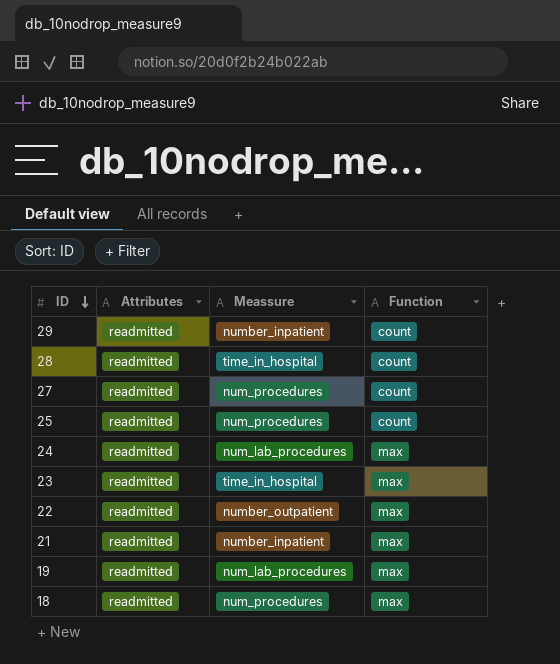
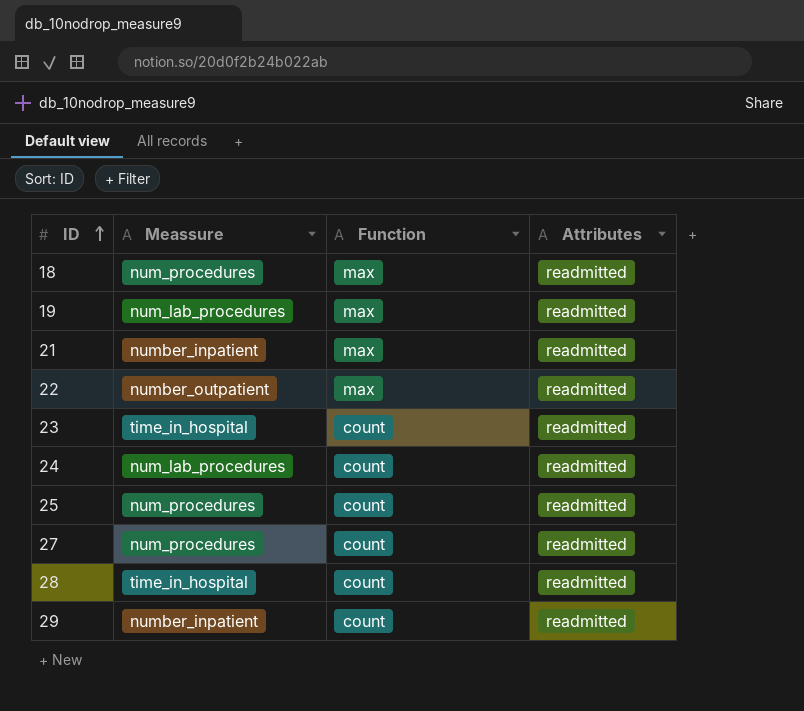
row order: ID descending -> ID ascending
column Attributes | position: 2 -> 4
23 | Function: max -> count
24 | Function: max -> count

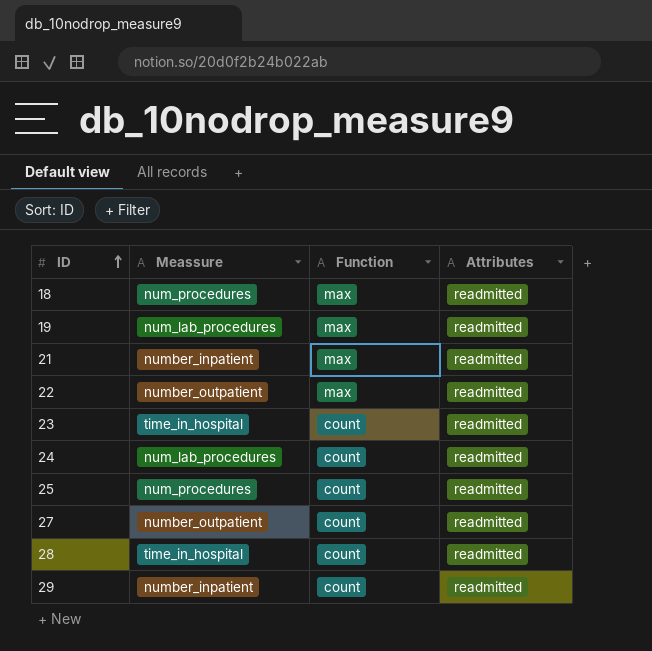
27 | Meassure: num_procedures -> number_outpatient

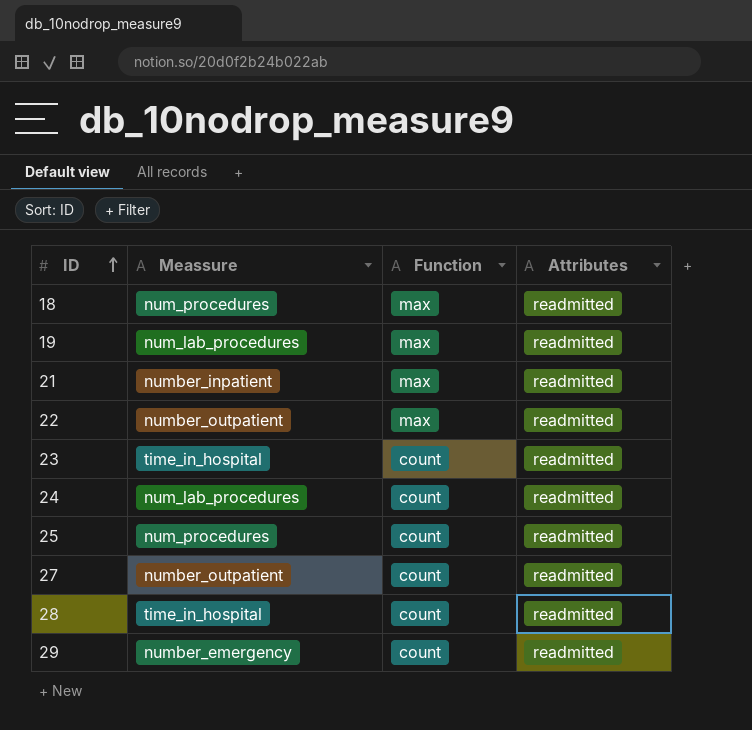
29 | Meassure: number_inpatient -> number_emergency

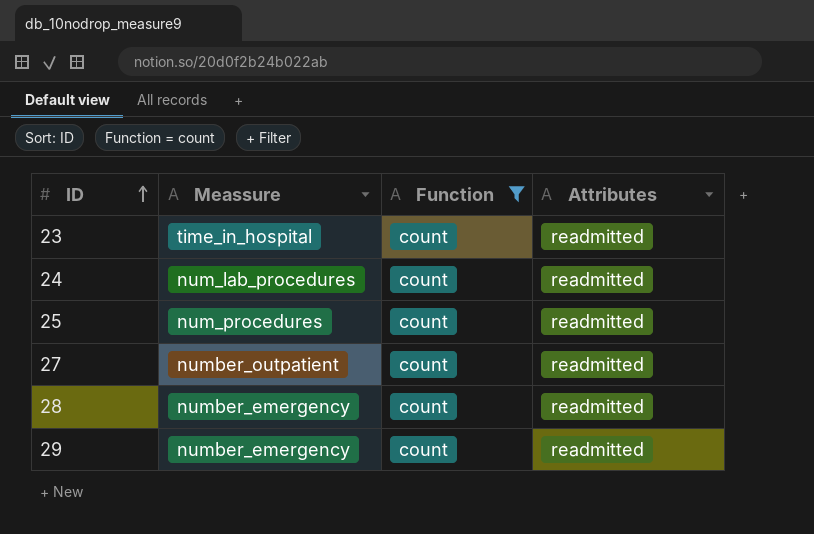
filter: none -> Function = count
28 | Meassure: time_in_hospital -> number_emergency

